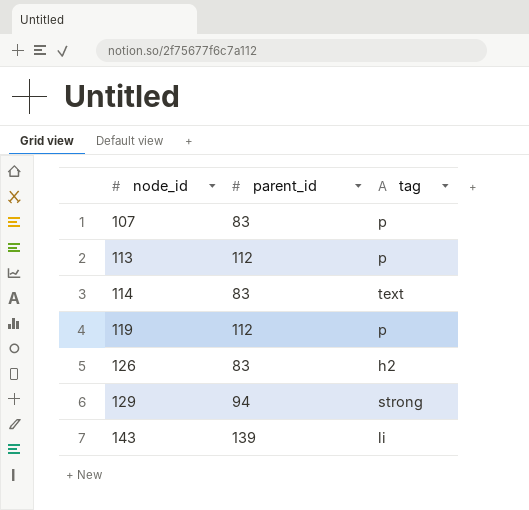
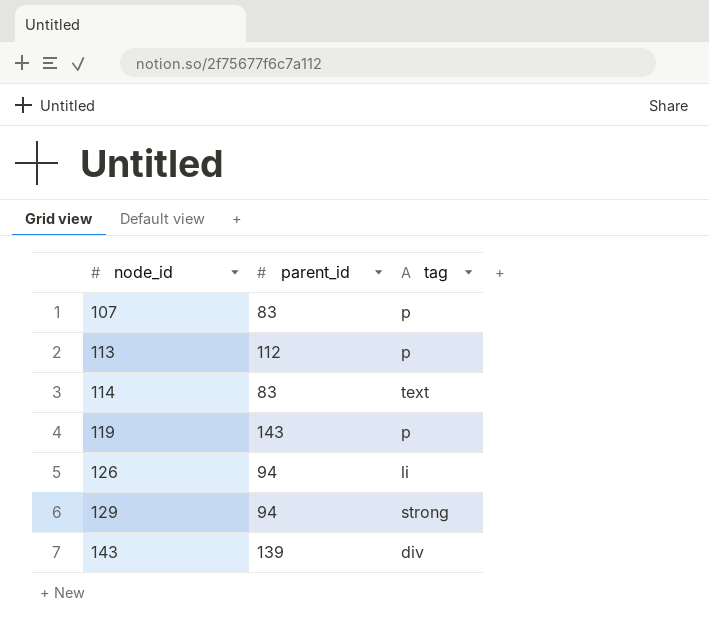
119 | parent_id: 112 -> 143
126 | parent_id: 83 -> 94
126 | tag: h2 -> li
143 | tag: li -> div

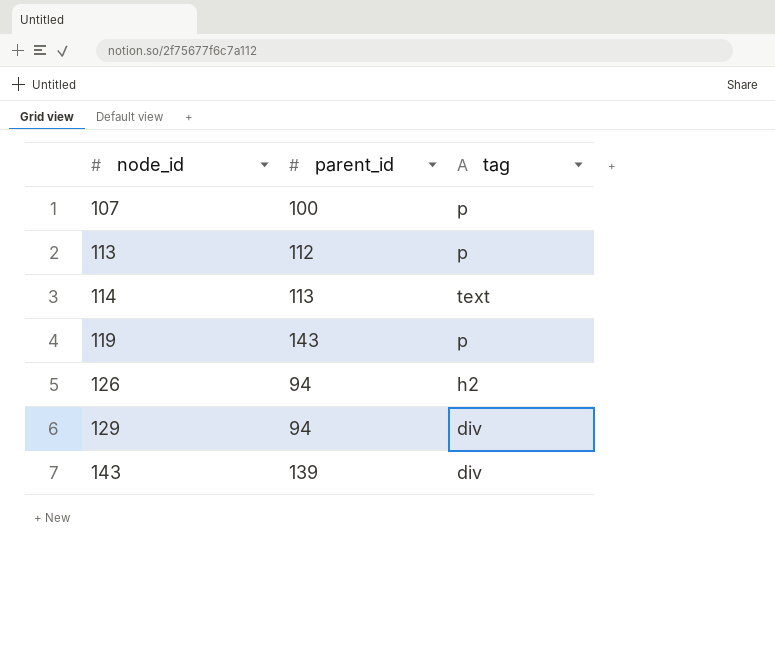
107 | parent_id: 83 -> 100
114 | parent_id: 83 -> 113
126 | tag: li -> h2
129 | tag: strong -> div

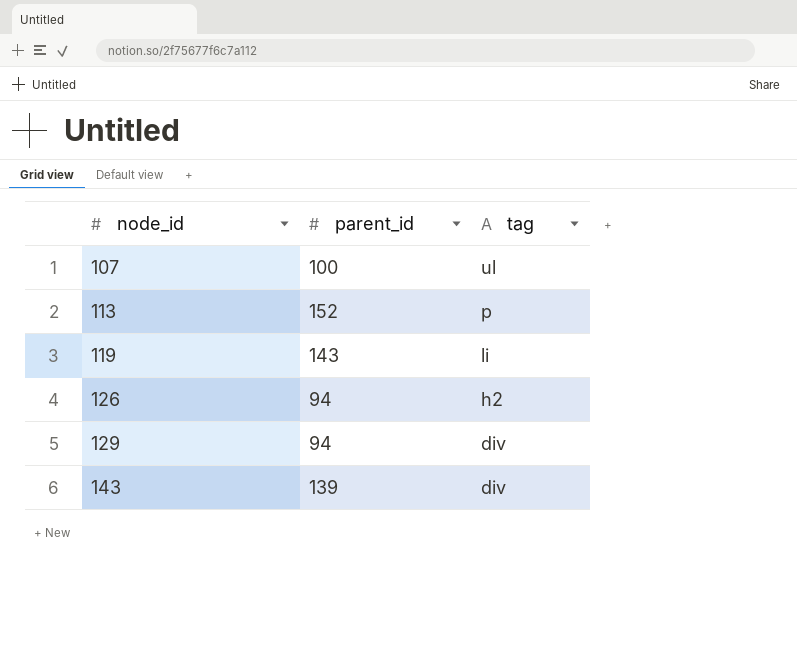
row 114: 113 | text -> none
107 | tag: p -> ul
113 | parent_id: 112 -> 152
119 | tag: p -> li

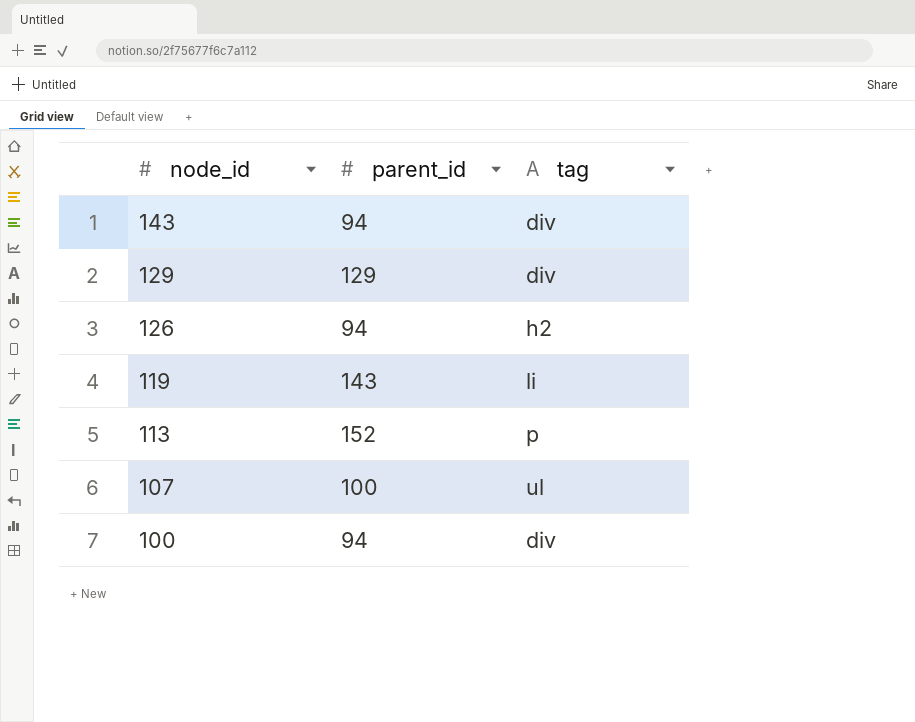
row order: node_id ascending -> node_id descending
143 | parent_id: 139 -> 94
129 | parent_id: 94 -> 129
row 100: none -> 94 | div

